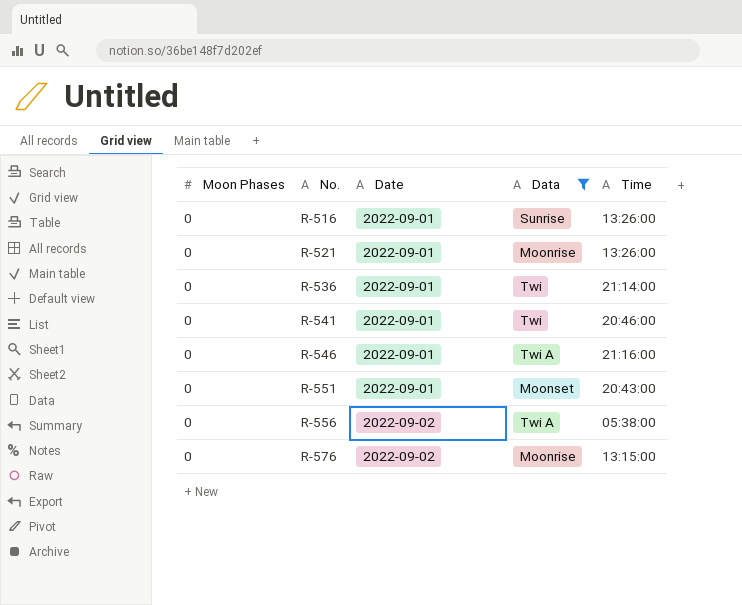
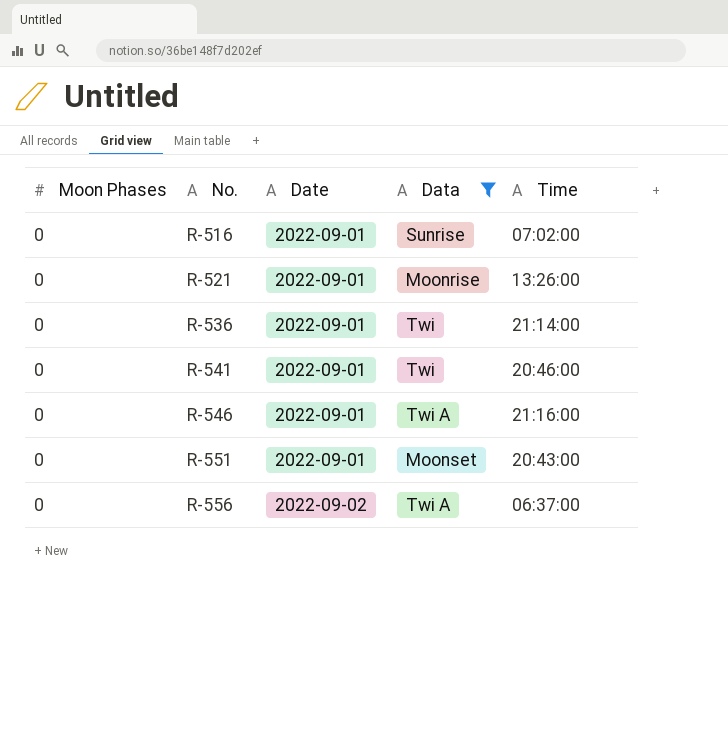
row R-576: 0 | 2022-09-02 | Moonrise | 13:15:00 -> none
R-516 | Time: 13:26:00 -> 07:02:00
R-556 | Time: 05:38:00 -> 06:37:00

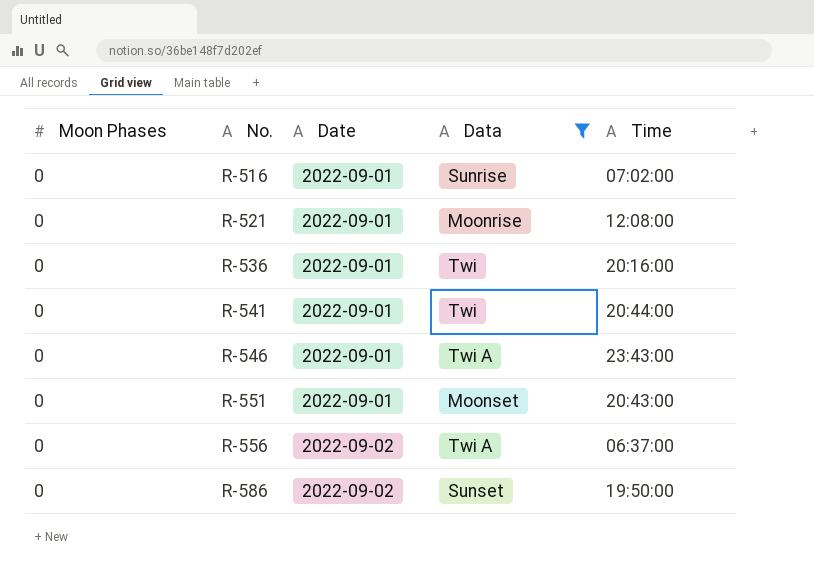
R-521 | Time: 13:26:00 -> 12:08:00
R-536 | Time: 21:14:00 -> 20:16:00
R-541 | Time: 20:46:00 -> 20:44:00
R-546 | Time: 21:16:00 -> 23:43:00
row R-586: none -> 0 | 2022-09-02 | Sunset | 19:50:00

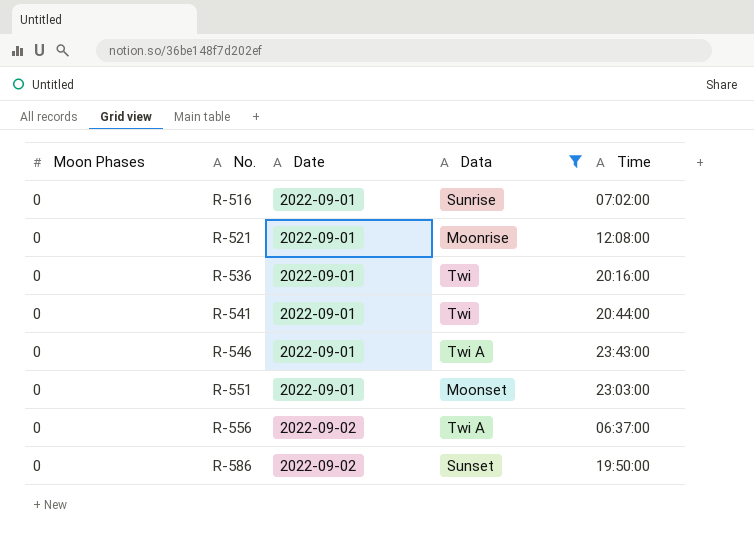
R-551 | Time: 20:43:00 -> 23:03:00

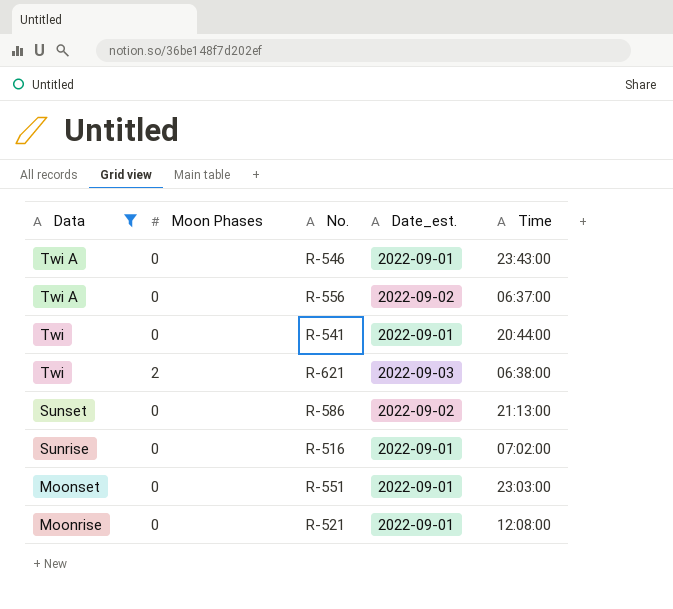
row order: No. ascending -> Data descending
column Data | position: 4 -> 1
column name: Date -> Date_est.
row R-536: 0 | 2022-09-01 | Twi | 20:16:00 -> none
row R-621: none -> Twi | 2 | 2022-09-03 | 06:38:00
R-586 | Time: 19:50:00 -> 21:13:00

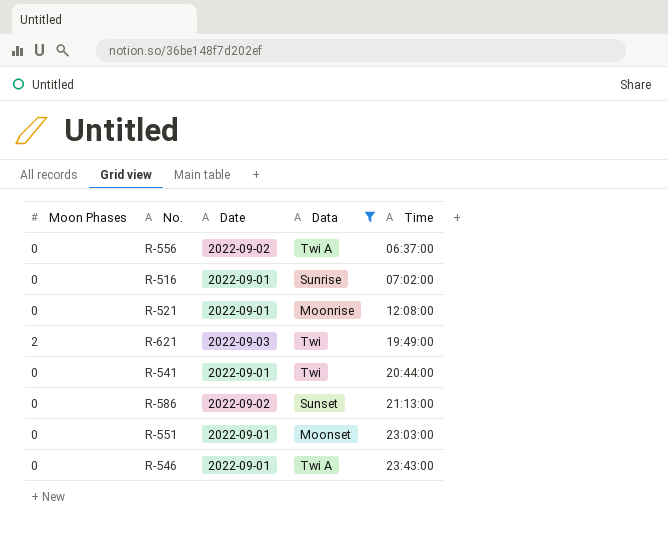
row order: Data descending -> Time ascending
column name: Date_est. -> Date
column Data | position: 1 -> 4
R-621 | Time: 06:38:00 -> 19:49:00

